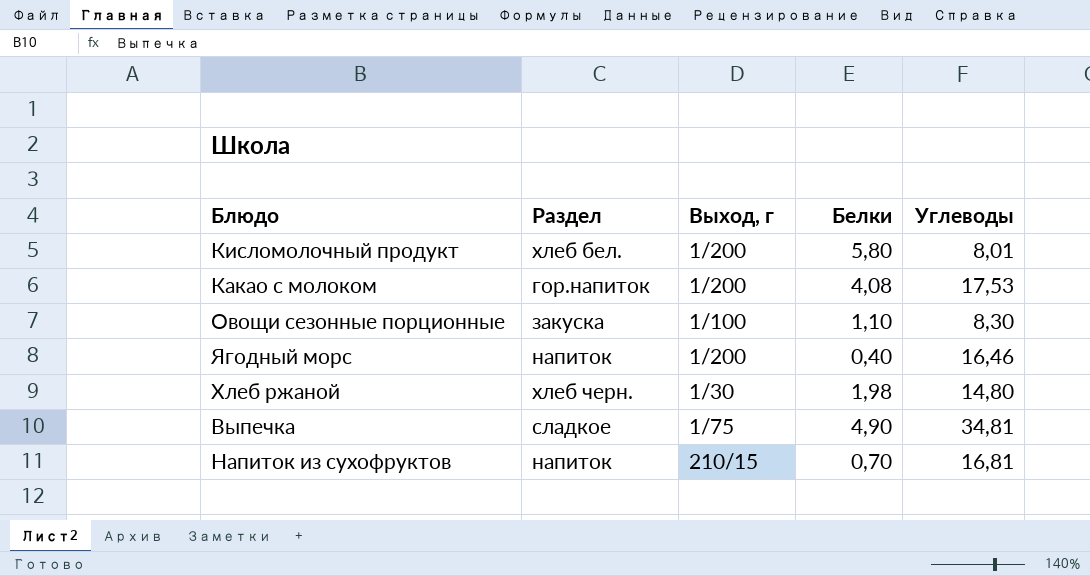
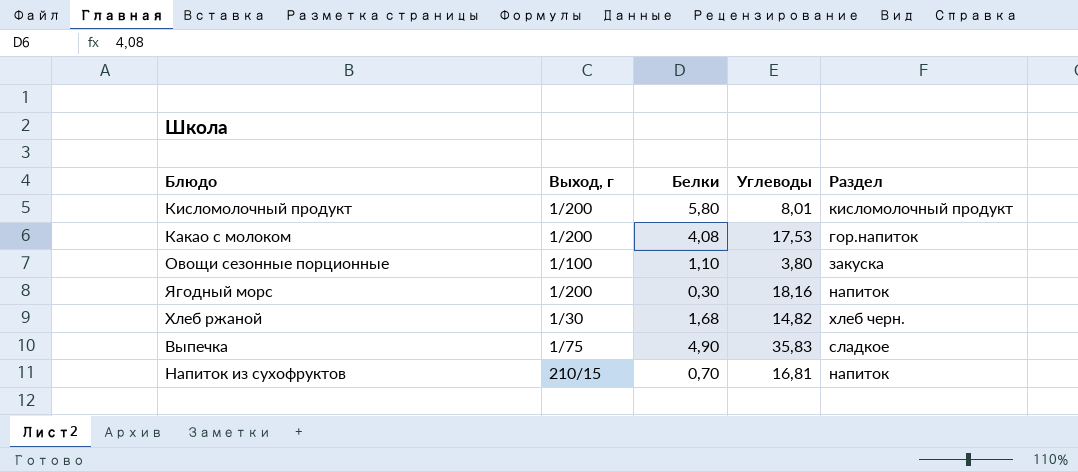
column Раздел | position: 2 -> 5
Кисломолочный продукт | Раздел: хлеб бел. -> кисломолочный продукт
Овощи сезонные порционные | Углеводы: 8,30 -> 3,80
Ягодный морс | Белки: 0,40 -> 0,30
Ягодный морс | Углеводы: 16,46 -> 18,16
Хлеб ржаной | Белки: 1,98 -> 1,68
Хлеб ржаной | Углеводы: 14,80 -> 14,82
Выпечка | Углеводы: 34,81 -> 35,83

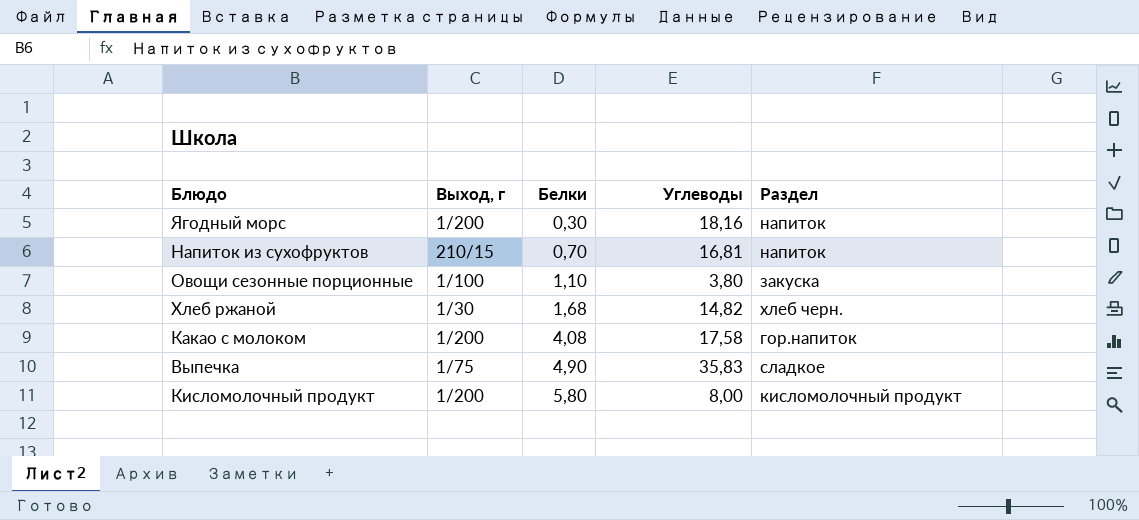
row order: none -> Белки ascending
Какао с молоком | Углеводы: 17,53 -> 17,58
Кисломолочный продукт | Углеводы: 8,01 -> 8,00

